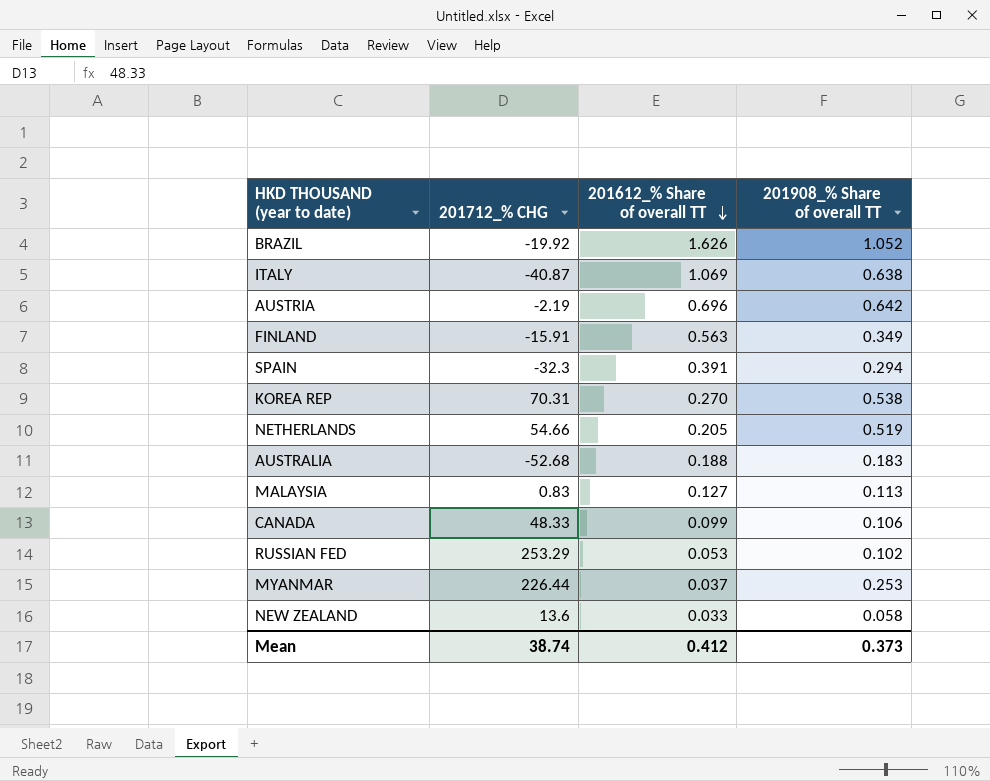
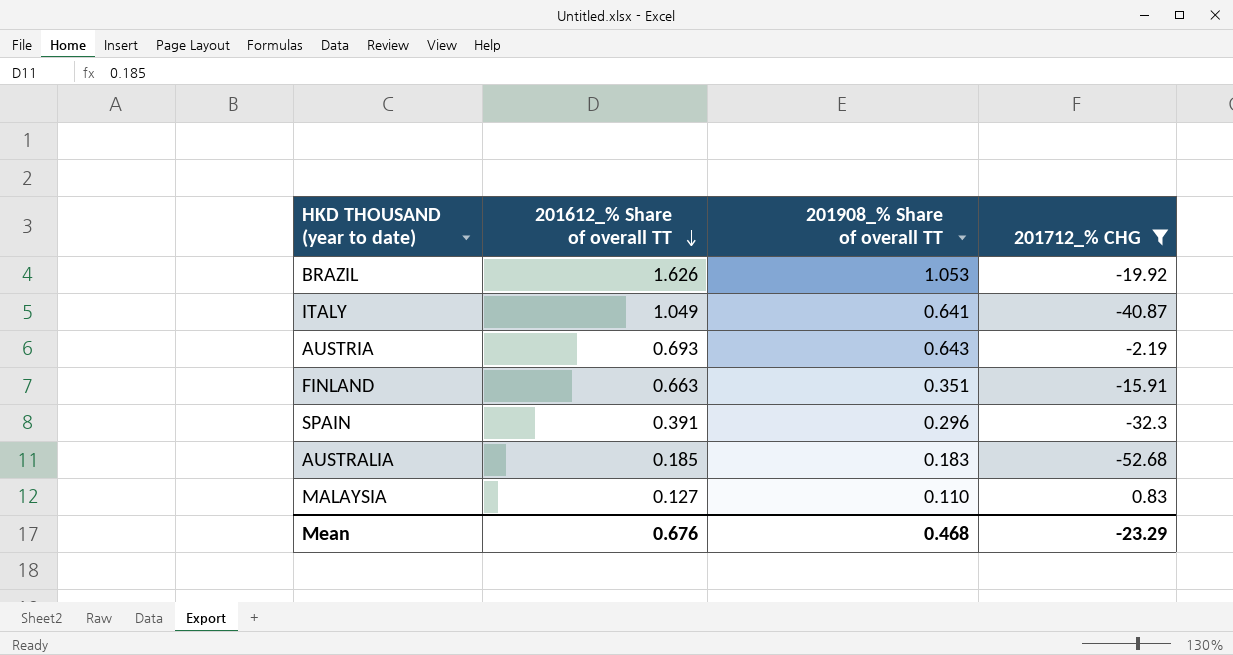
filter: none -> 201712_% CHG <= 0.83
column 201712_% CHG | position: 2 -> 4
BRAZIL | 201908_% Share of overall TT: 1.052 -> 1.053
ITALY | 201612_% Share of overall TT: 1.069 -> 1.049
ITALY | 201908_% Share of overall TT: 0.638 -> 0.641
AUSTRIA | 201612_% Share of overall TT: 0.696 -> 0.693
AUSTRIA | 201908_% Share of overall TT: 0.642 -> 0.643
FINLAND | 201612_% Share of overall TT: 0.563 -> 0.663
FINLAND | 201908_% Share of overall TT: 0.349 -> 0.351
SPAIN | 201908_% Share of overall TT: 0.294 -> 0.296
AUSTRALIA | 201612_% Share of overall TT: 0.188 -> 0.185
MALAYSIA | 201908_% Share of overall TT: 0.113 -> 0.110
Mean | 201612_% Share of overall TT: 0.412 -> 0.676
Mean | 201908_% Share of overall TT: 0.373 -> 0.468
Mean | 201712_% CHG: 38.74 -> -23.29

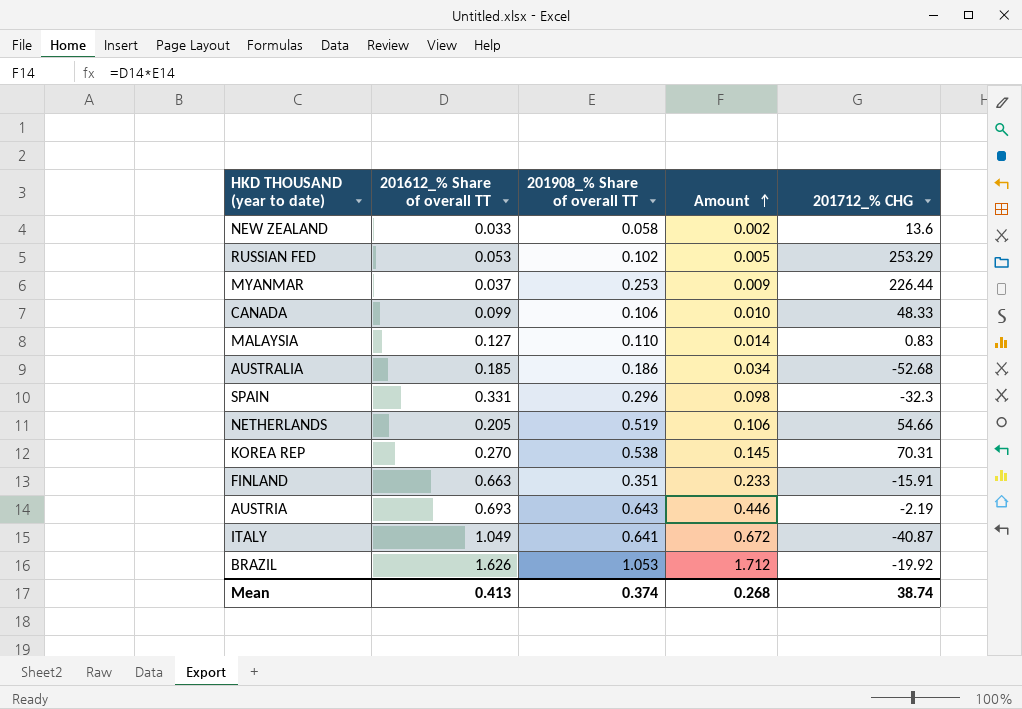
filter: 201712_% CHG <= 0.83 -> none
row order: 201612_% Share of overall TT descending -> Amount ascending
column Amount | formula: none -> [201612_% Share of overall TT] * [201908_% Share of overall TT]
AUSTRALIA | 201908_% Share of overall TT: 0.183 -> 0.186
SPAIN | 201612_% Share of overall TT: 0.391 -> 0.331
Mean | 201612_% Share of overall TT: 0.676 -> 0.413
Mean | 201908_% Share of overall TT: 0.468 -> 0.374
Mean | 201712_% CHG: -23.29 -> 38.74

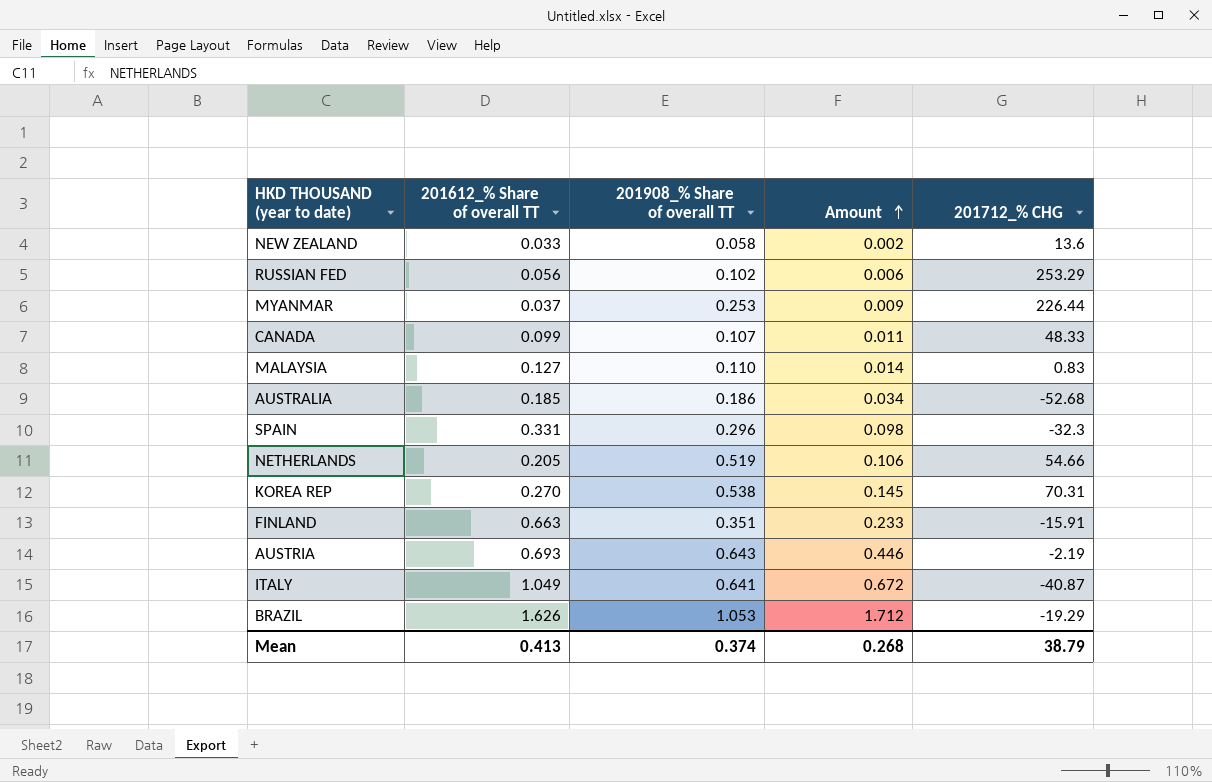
RUSSIAN FED | 201612_% Share of overall TT: 0.053 -> 0.056
RUSSIAN FED | Amount: 0.005 -> 0.006
CANADA | 201908_% Share of overall TT: 0.106 -> 0.107
CANADA | Amount: 0.010 -> 0.011
BRAZIL | 201712_% CHG: -19.92 -> -19.29
Mean | 201712_% CHG: 38.74 -> 38.79

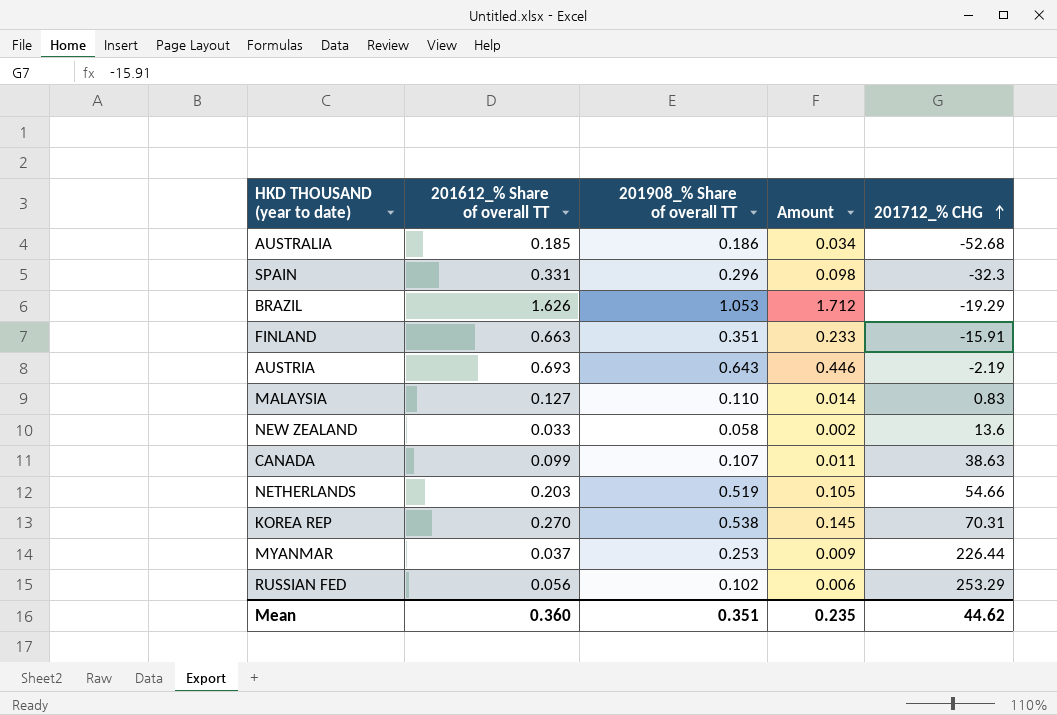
row order: Amount ascending -> 201712_% CHG ascending
row ITALY: 1.049 | 0.641 | 0.672 | -40.87 -> none
CANADA | 201712_% CHG: 48.33 -> 38.63
NETHERLANDS | 201612_% Share of overall TT: 0.205 -> 0.203
NETHERLANDS | Amount: 0.106 -> 0.105
Mean | 201612_% Share of overall TT: 0.413 -> 0.360
Mean | 201908_% Share of overall TT: 0.374 -> 0.351
Mean | Amount: 0.268 -> 0.235
Mean | 201712_% CHG: 38.79 -> 44.62

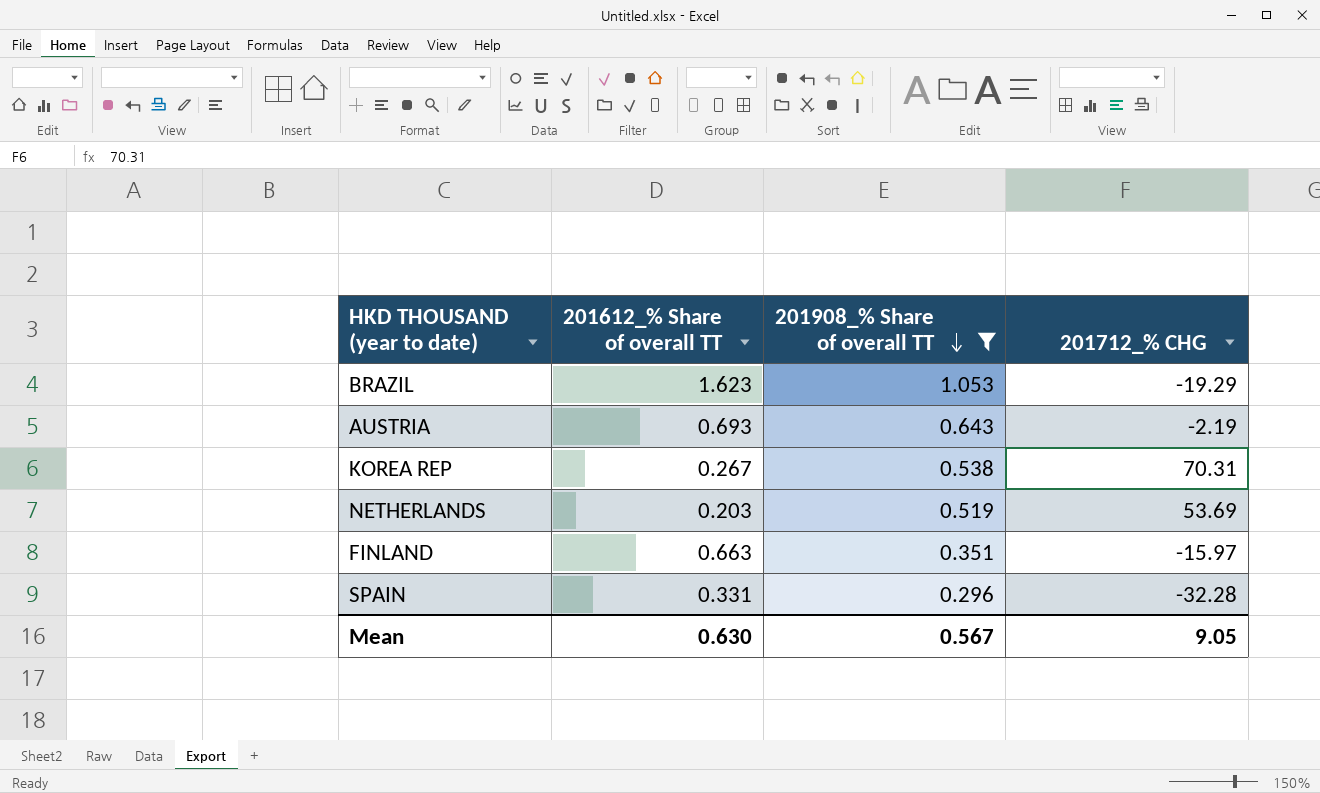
filter: none -> 201908_% Share of overall TT >= 0.296
row order: 201712_% CHG ascending -> 201908_% Share of overall TT descending
column Amount | formula: [201612_% Share of overall TT] * [201908_% Share of overall TT] -> none
BRAZIL | 201612_% Share of overall TT: 1.626 -> 1.623
KOREA REP | 201612_% Share of overall TT: 0.270 -> 0.267
NETHERLANDS | 201712_% CHG: 54.66 -> 53.69
FINLAND | 201712_% CHG: -15.91 -> -15.97
SPAIN | 201712_% CHG: -32.3 -> -32.28
Mean | 201612_% Share of overall TT: 0.360 -> 0.630
Mean | 201908_% Share of overall TT: 0.351 -> 0.567
Mean | 201712_% CHG: 44.62 -> 9.05

